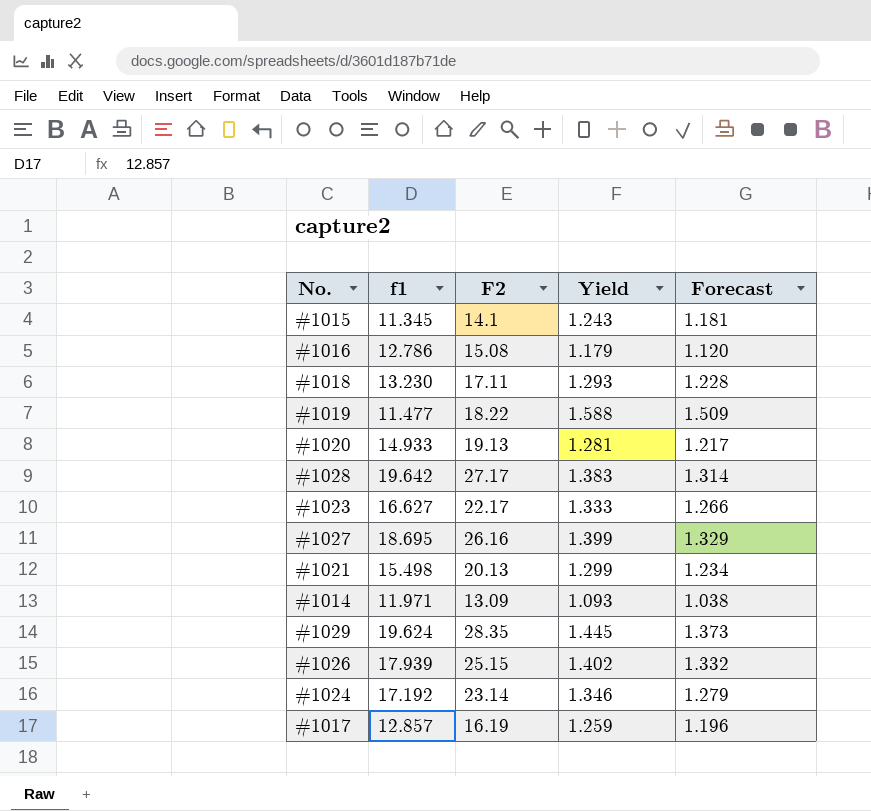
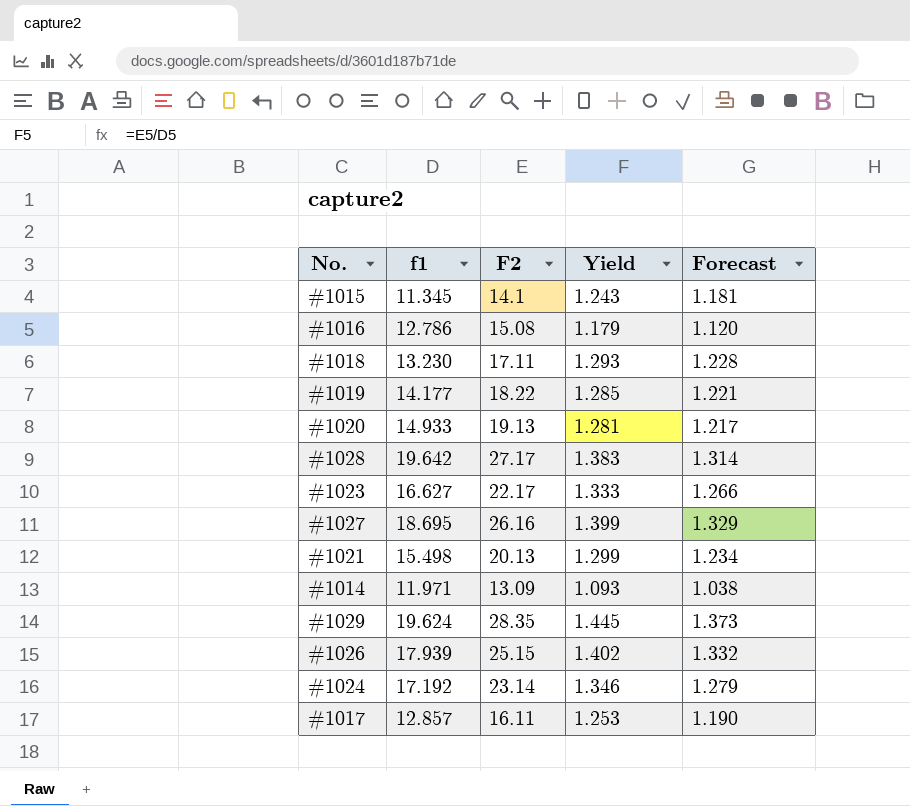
#1019 | f1: 11.477 -> 14.177
#1019 | Yield: 1.588 -> 1.285
#1019 | Forecast: 1.509 -> 1.221
#1017 | F2: 16.19 -> 16.11
#1017 | Yield: 1.259 -> 1.253
#1017 | Forecast: 1.196 -> 1.190

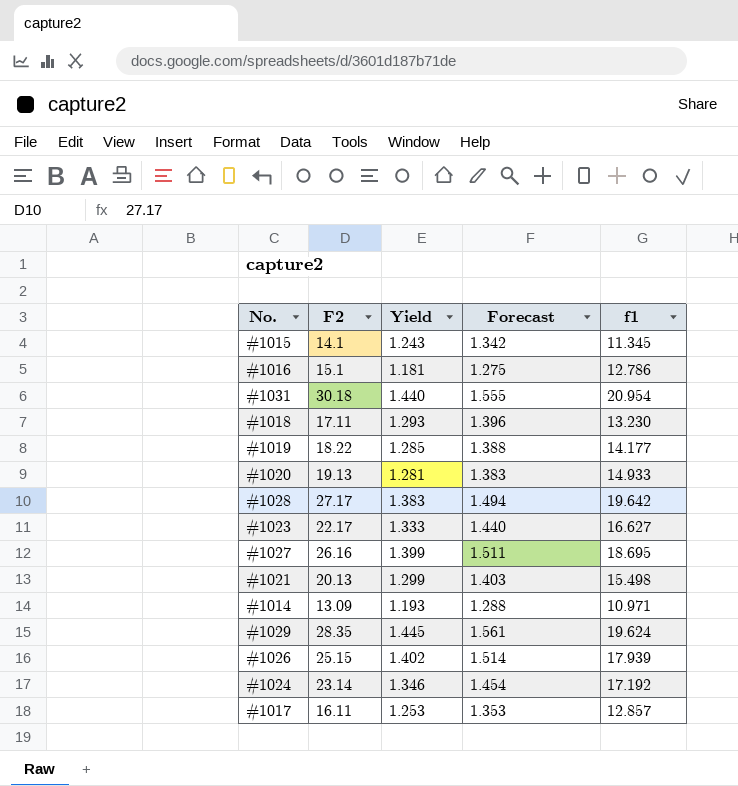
column Forecast | formula: [Yield] * 0.95 -> [Yield] * 1.08
column f1 | position: 2 -> 5
#1016 | F2: 15.08 -> 15.1
#1016 | Yield: 1.179 -> 1.181
row #1031: none -> 30.18 | 1.440 | 1.555 | 20.954
#1014 | Yield: 1.093 -> 1.193
#1014 | f1: 11.971 -> 10.971

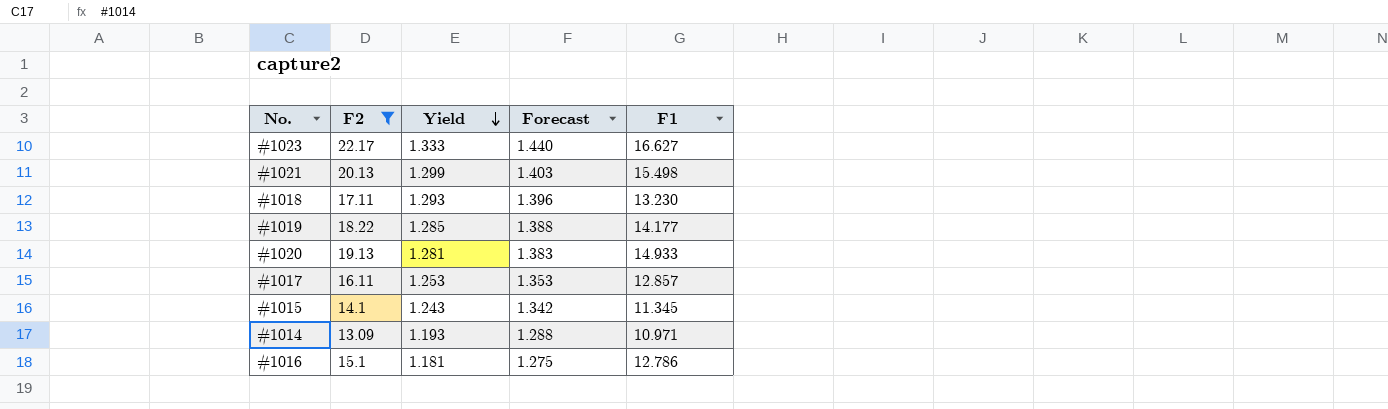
filter: none -> F2 <= 22.17
row order: none -> Yield descending
column name: f1 -> F1

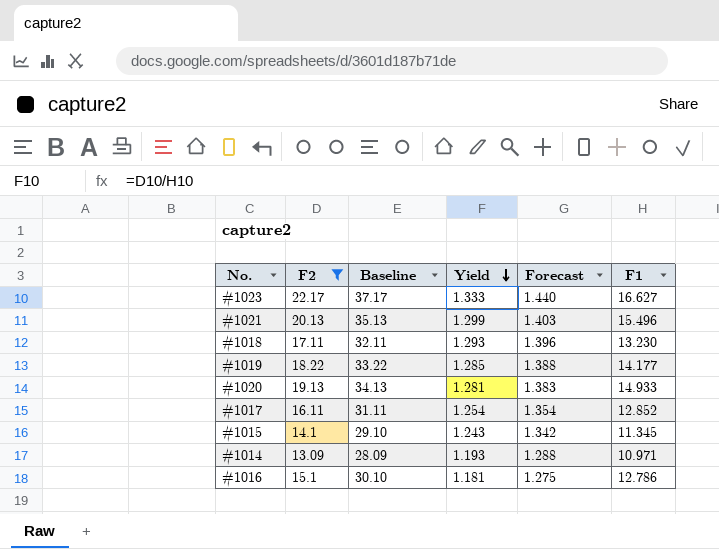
column Baseline | formula: none -> [F2] + 15
#1021 | F1: 15.498 -> 15.496
#1017 | Yield: 1.253 -> 1.254
#1017 | Forecast: 1.353 -> 1.354
#1017 | F1: 12.857 -> 12.852

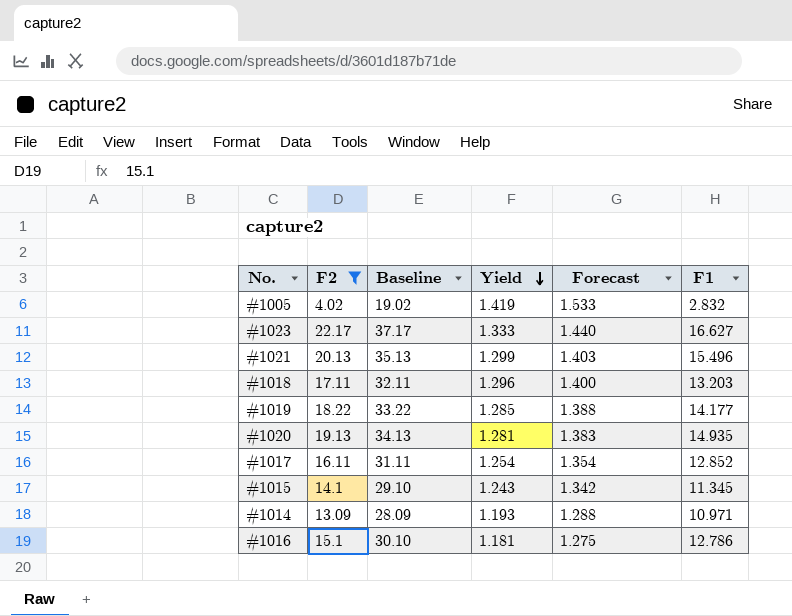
row #1005: none -> 4.02 | 19.02 | 1.419 | 1.533 | 2.832
#1018 | Yield: 1.293 -> 1.296
#1018 | Forecast: 1.396 -> 1.400
#1018 | F1: 13.230 -> 13.203
#1020 | F1: 14.933 -> 14.935

